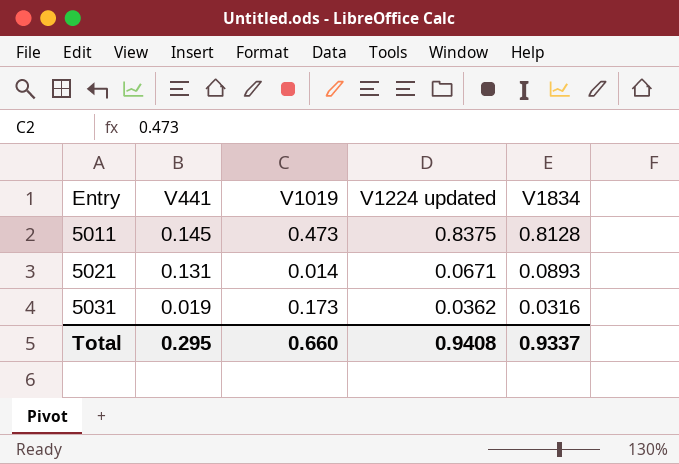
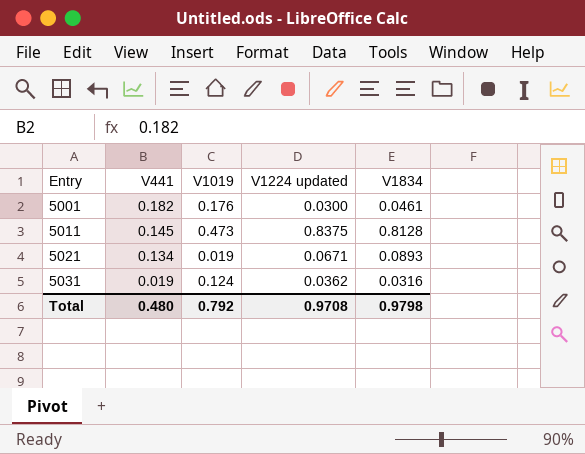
row 5001: none -> 0.182 | 0.176 | 0.0300 | 0.0461
5021 | V441: 0.131 -> 0.134
5021 | V1019: 0.014 -> 0.019
5031 | V1019: 0.173 -> 0.124
Total | V441: 0.295 -> 0.480
Total | V1019: 0.660 -> 0.792
Total | V1224 updated: 0.9408 -> 0.9708
Total | V1834: 0.9337 -> 0.9798

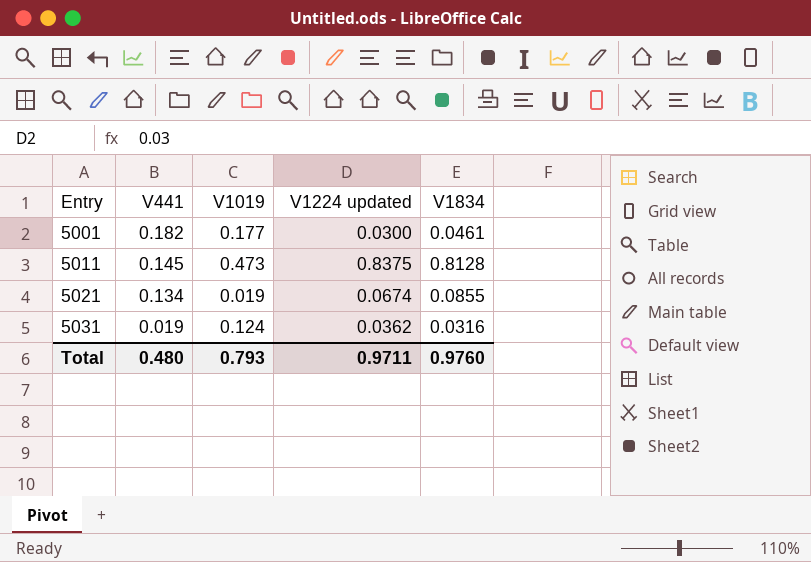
5001 | V1019: 0.176 -> 0.177
5021 | V1224 updated: 0.0671 -> 0.0674
5021 | V1834: 0.0893 -> 0.0855
Total | V1019: 0.792 -> 0.793
Total | V1224 updated: 0.9708 -> 0.9711
Total | V1834: 0.9798 -> 0.9760

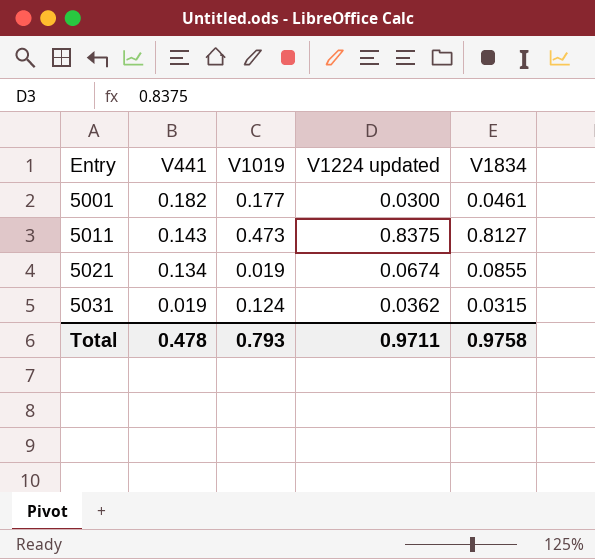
5011 | V441: 0.145 -> 0.143
5011 | V1834: 0.8128 -> 0.8127
5031 | V1834: 0.0316 -> 0.0315
Total | V441: 0.480 -> 0.478
Total | V1834: 0.9760 -> 0.9758

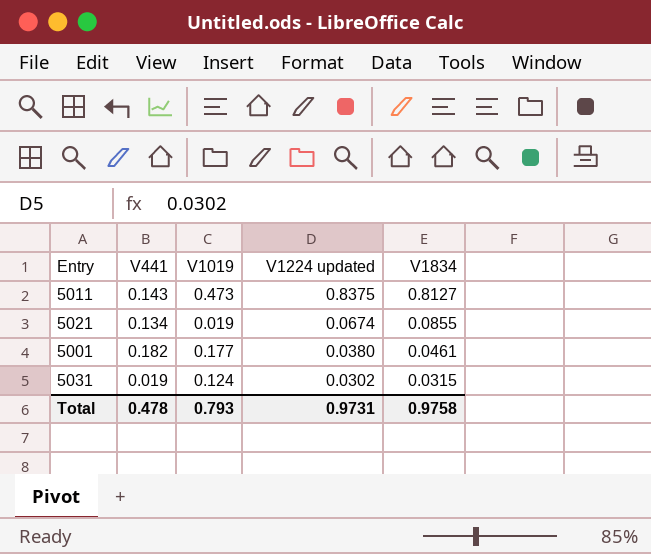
row order: Entry ascending -> V1224 updated descending
5001 | V1224 updated: 0.0300 -> 0.0380
5031 | V1224 updated: 0.0362 -> 0.0302
Total | V1224 updated: 0.9711 -> 0.9731

